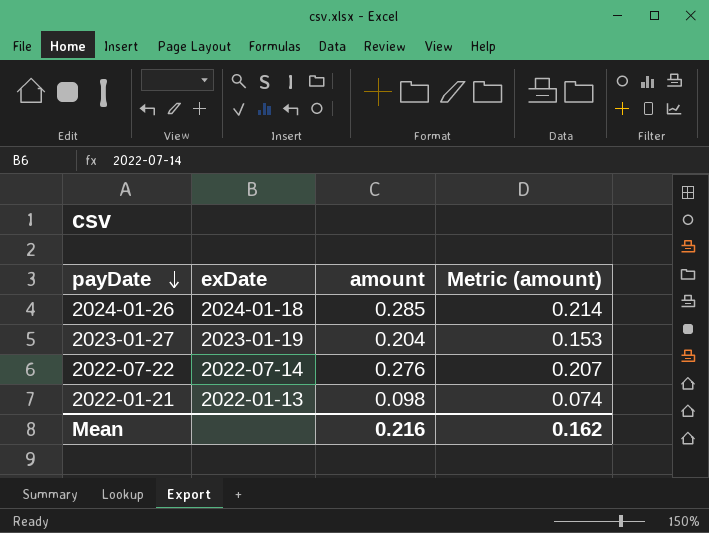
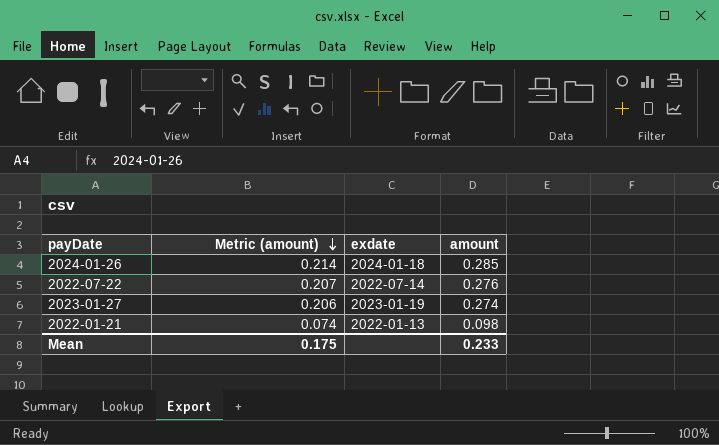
row order: payDate descending -> Metric (amount) descending
column Metric (amount) | position: 4 -> 2
column name: exDate -> exdate
2023-01-27 | Metric (amount): 0.153 -> 0.206
2023-01-27 | amount: 0.204 -> 0.274
Mean | Metric (amount): 0.162 -> 0.175
Mean | amount: 0.216 -> 0.233

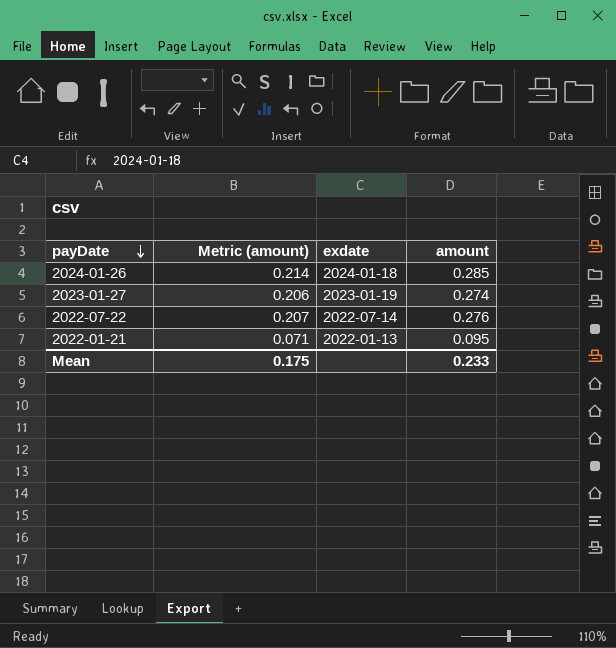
row order: Metric (amount) descending -> payDate descending
2022-01-21 | Metric (amount): 0.074 -> 0.071
2022-01-21 | amount: 0.098 -> 0.095

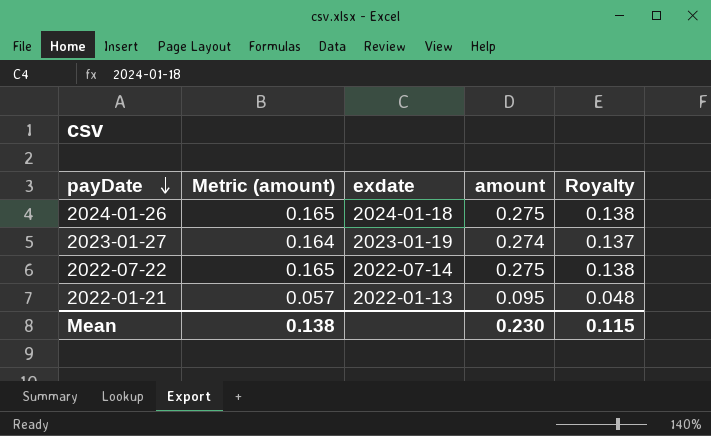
column Metric (amount) | formula: [amount] * 0.75 -> [amount] * 0.6
column Royalty | formula: none -> [amount] * 0.5
2024-01-26 | amount: 0.285 -> 0.275
2022-07-22 | amount: 0.276 -> 0.275
Mean | Metric (amount): 0.175 -> 0.138
Mean | amount: 0.233 -> 0.230

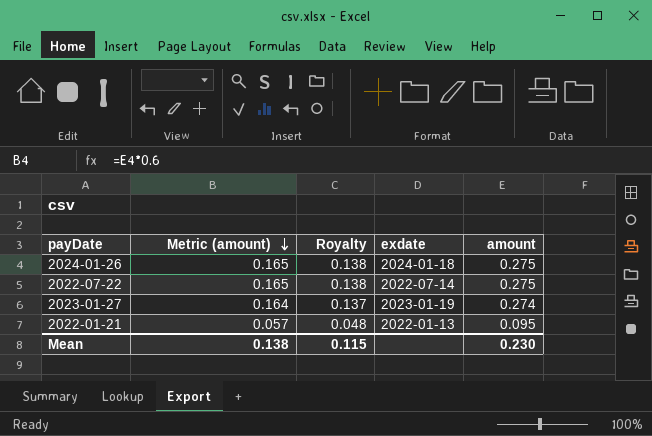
row order: payDate descending -> Metric (amount) descending
column Royalty | position: 5 -> 3

